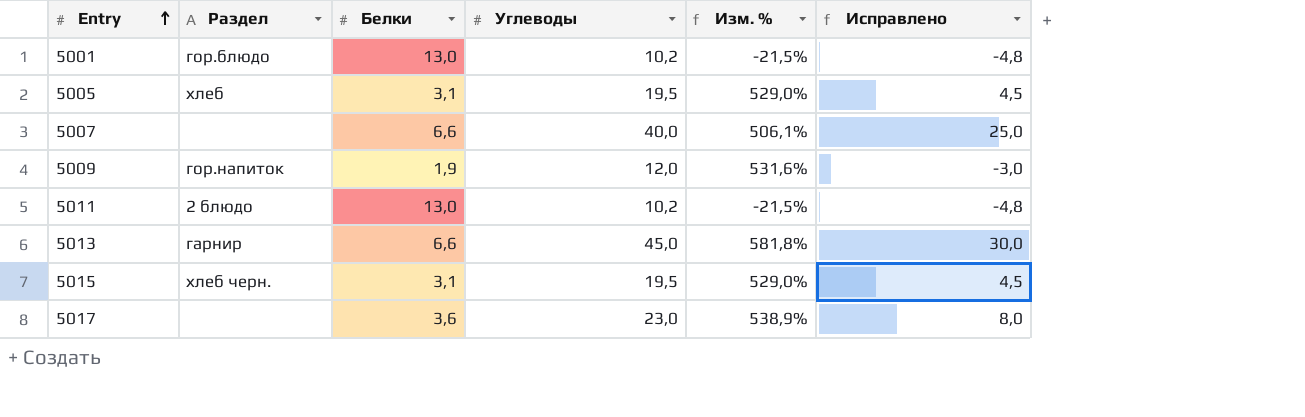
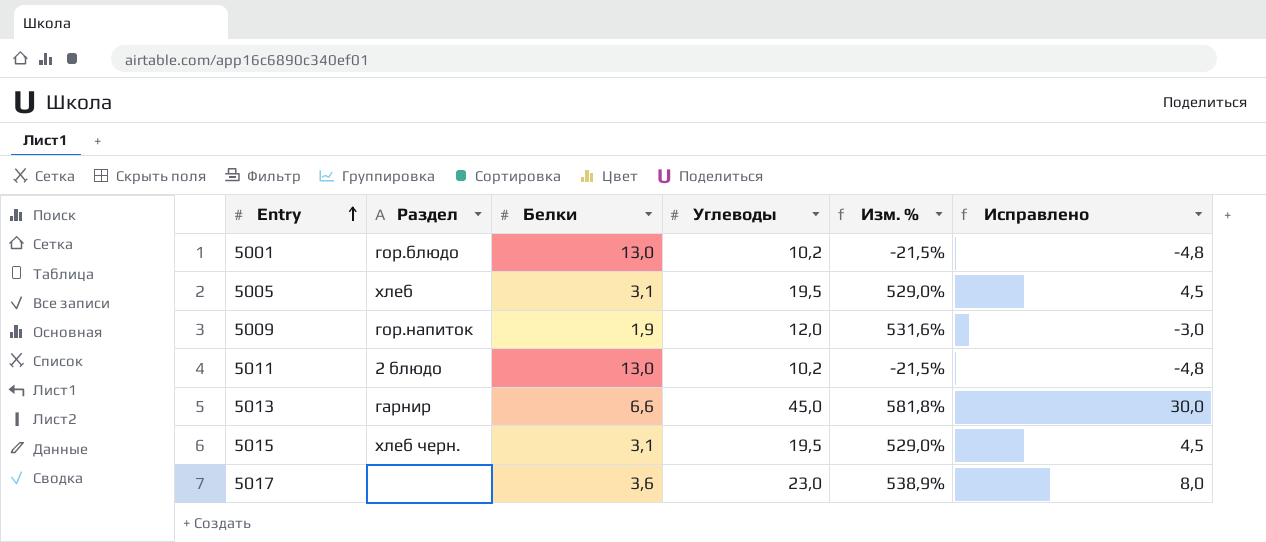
row 5007: none | 6,6 | 40,0 | 506,1% | 25,0 -> none

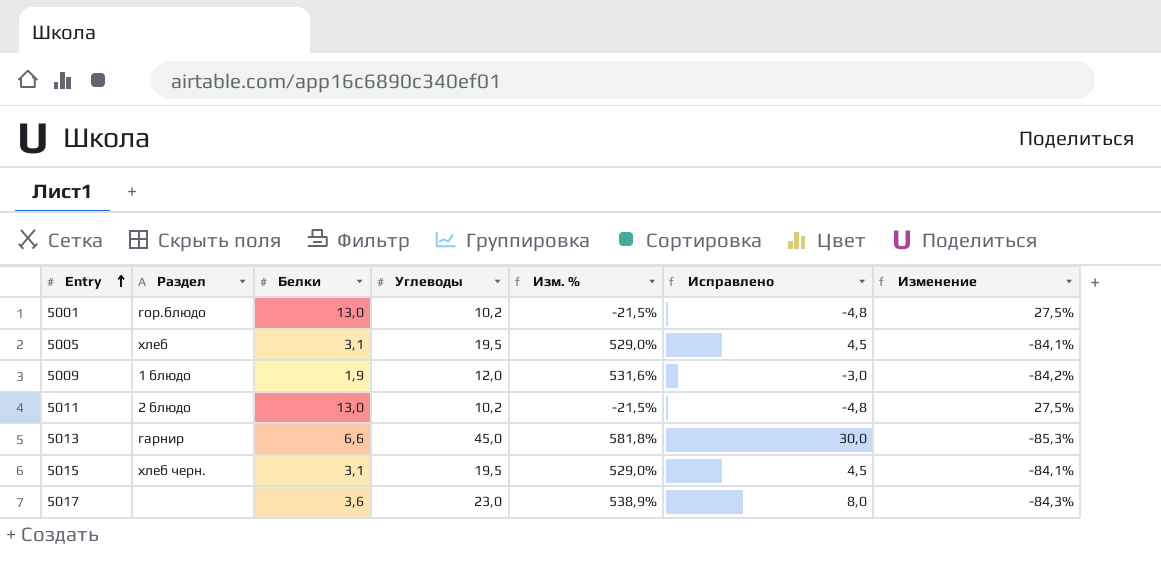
column Изменение | formula: none -> ([Белки] - [Углеводы]) / [Углеводы]
5009 | Раздел: гор.напиток -> 1 блюдо

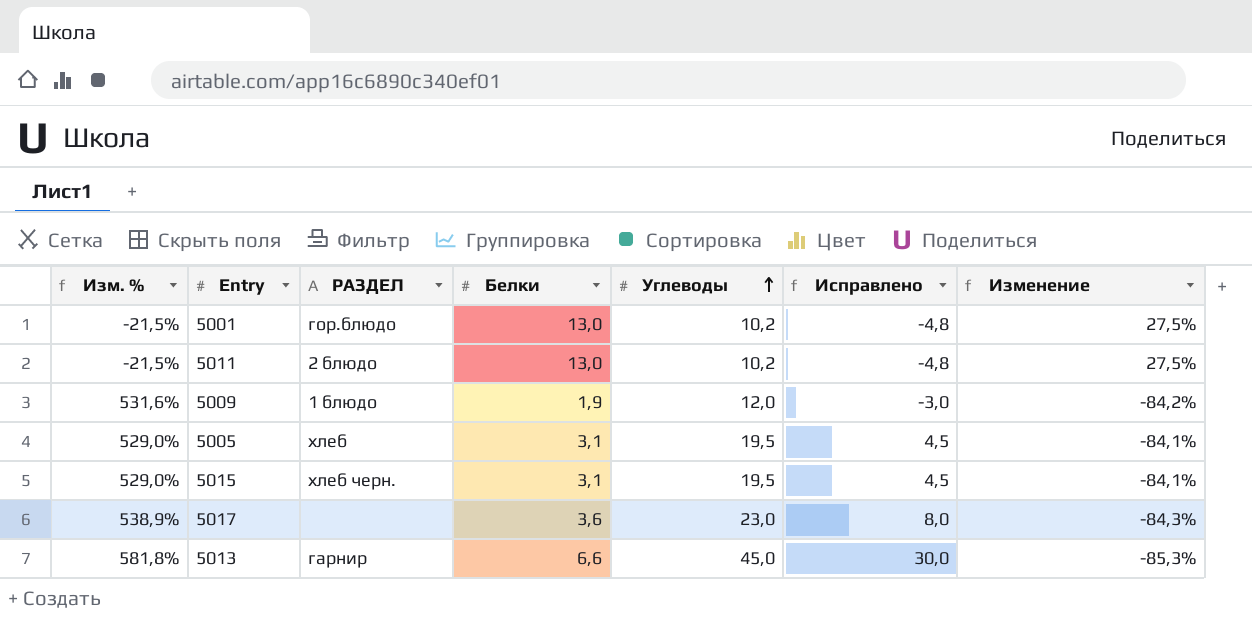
row order: Entry ascending -> Углеводы ascending
column Изм. % | position: 5 -> 1
column name: Раздел -> РАЗДЕЛ

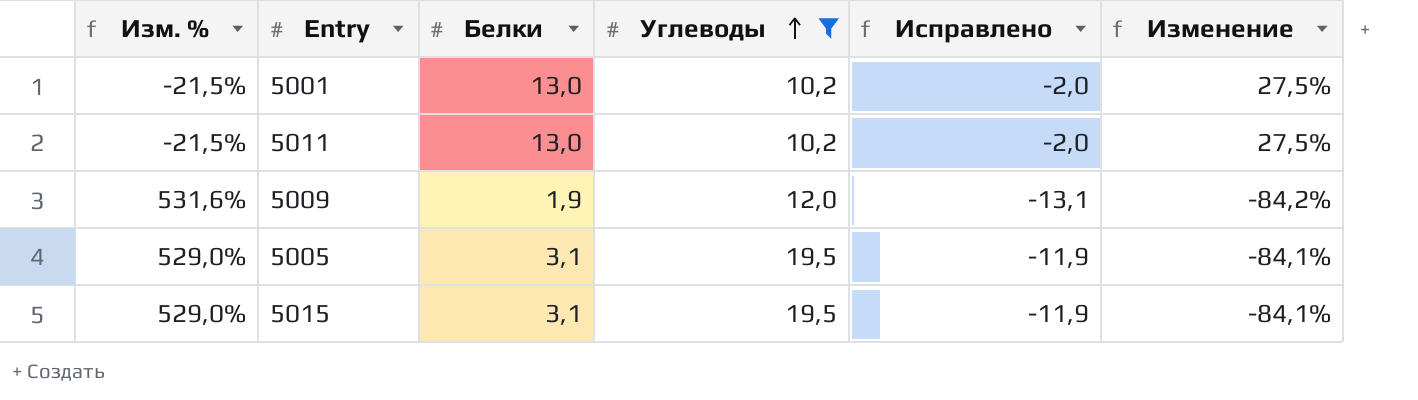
filter: none -> Углеводы <= 19,5
column РАЗДЕЛ | position: 3 -> none
column Исправлено | formula: [Углеводы] - 15 -> [Белки] - 15

